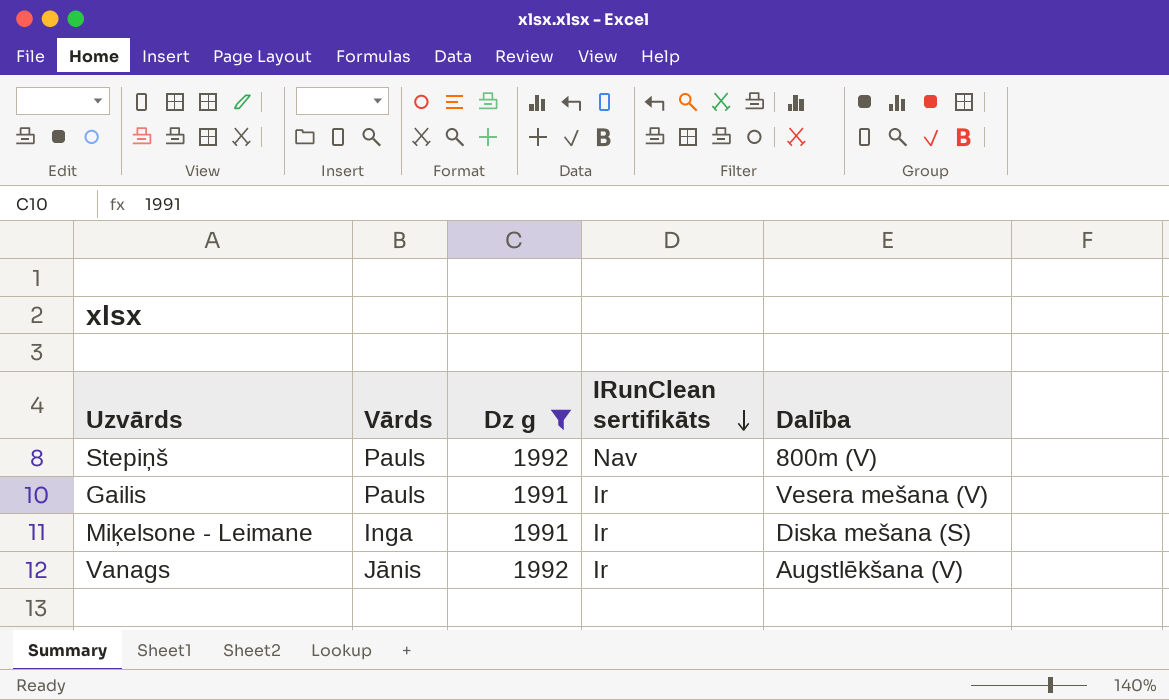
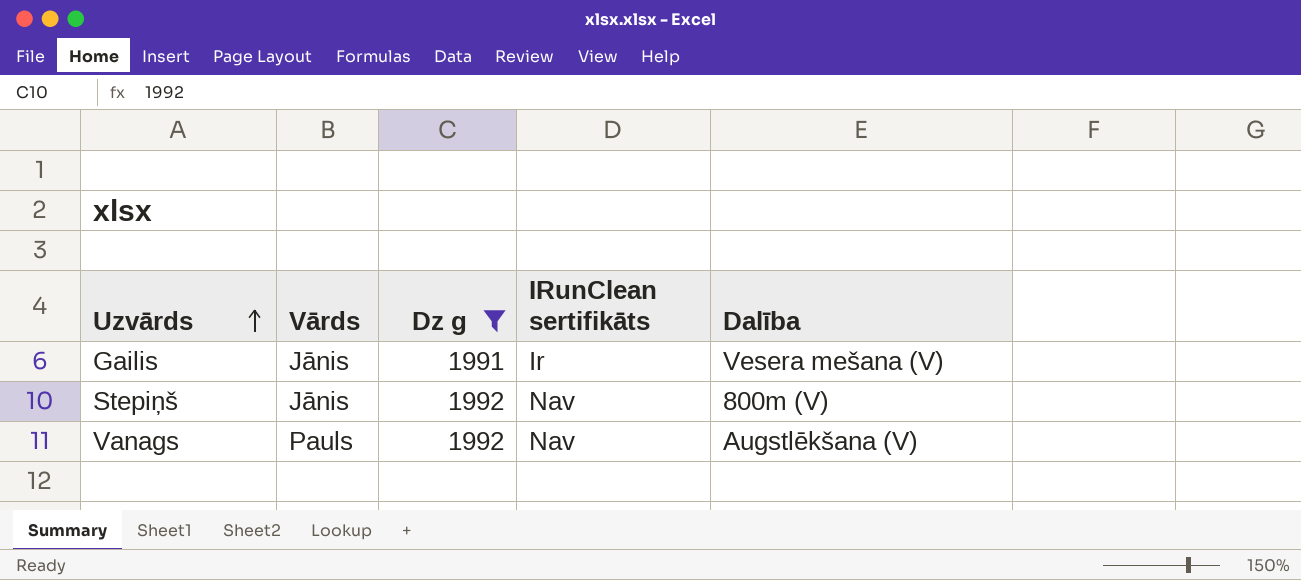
row order: IRunClean sertifikāts descending -> Uzvārds ascending
row Miķelsone - Leimane: Inga | 1991 | Ir | Diska mešana (S) -> none
Gailis | Vārds: Pauls -> Jānis
Stepiņš | Vārds: Pauls -> Jānis
Vanags | Vārds: Jānis -> Pauls
Vanags | IRunClean sertifikāts: Ir -> Nav

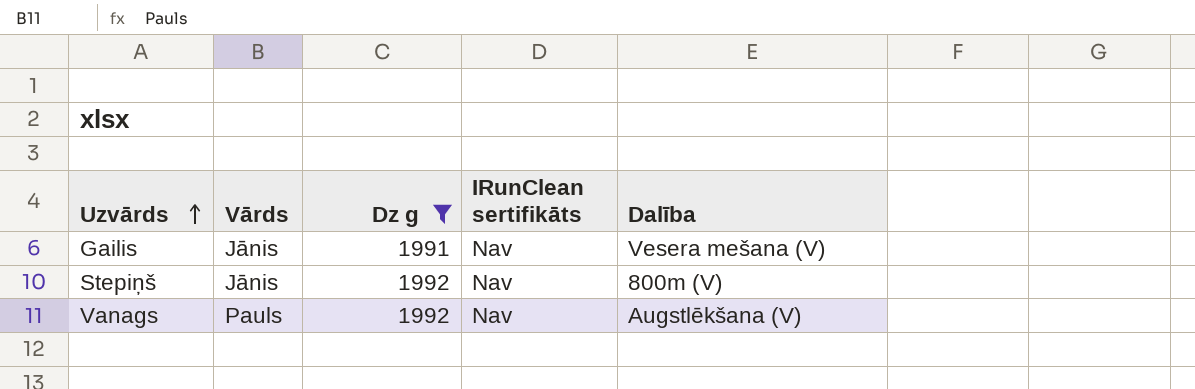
Gailis | IRunClean sertifikāts: Ir -> Nav

